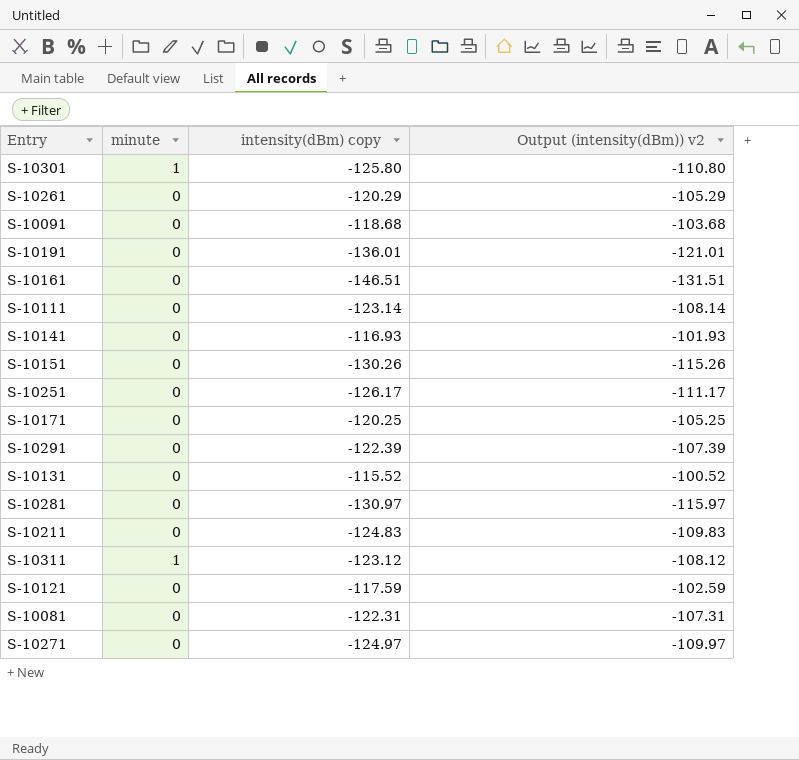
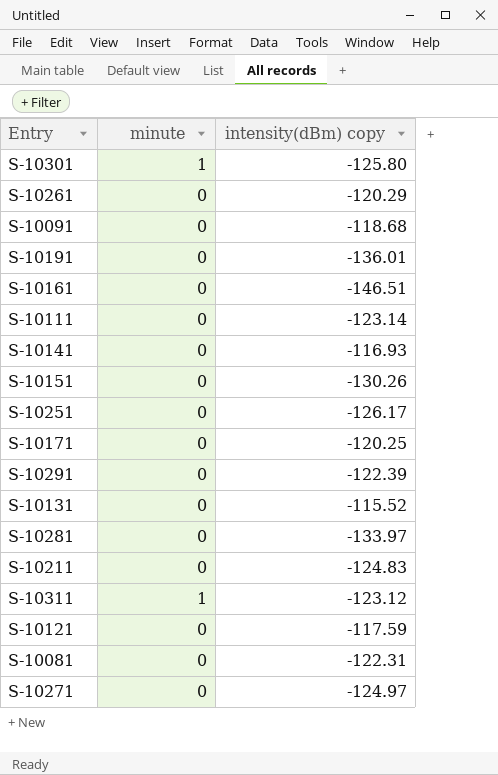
column Output (intensity(dBm)) v2 | formula: [intensity(dBm) copy] + 15 -> none
S-10281 | intensity(dBm) copy: -130.97 -> -133.97

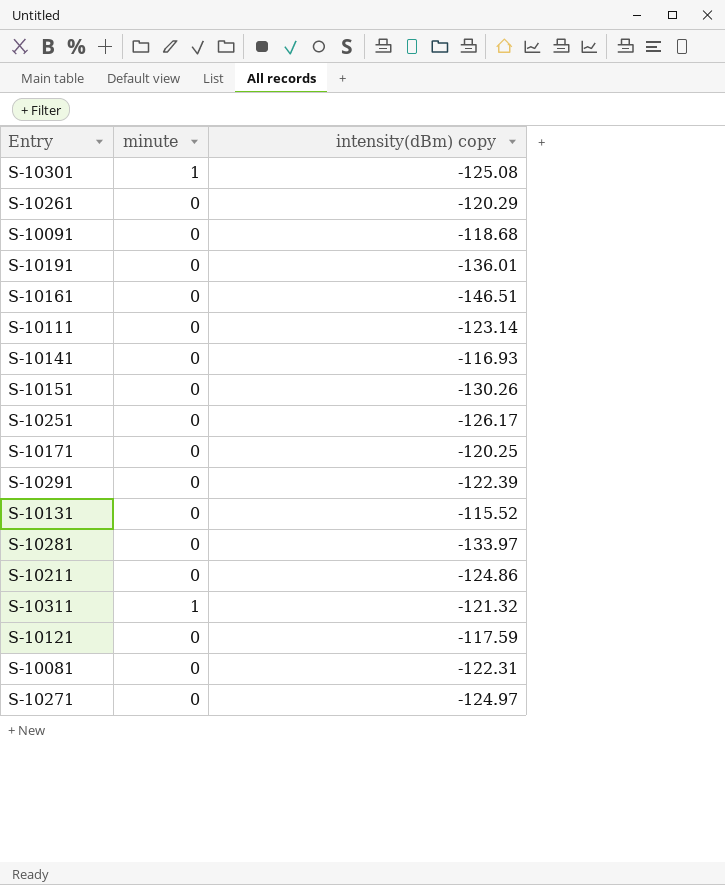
S-10301 | intensity(dBm) copy: -125.80 -> -125.08
S-10211 | intensity(dBm) copy: -124.83 -> -124.86
S-10311 | intensity(dBm) copy: -123.12 -> -121.32

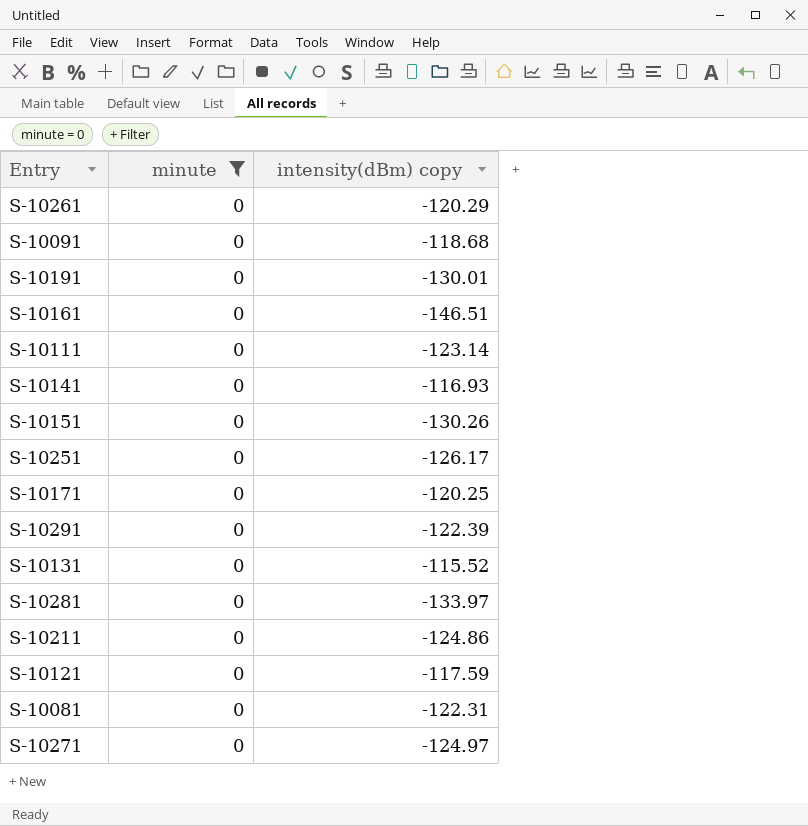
filter: none -> minute = 0
S-10191 | intensity(dBm) copy: -136.01 -> -130.01

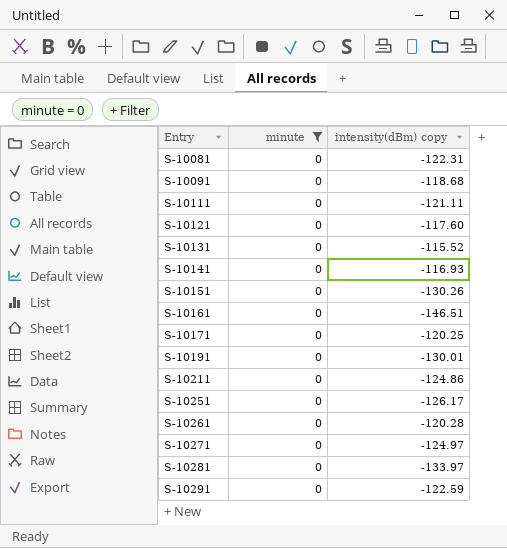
row order: none -> Entry ascending
S-10111 | intensity(dBm) copy: -123.14 -> -121.11
S-10121 | intensity(dBm) copy: -117.59 -> -117.60
S-10261 | intensity(dBm) copy: -120.29 -> -120.28
S-10291 | intensity(dBm) copy: -122.39 -> -122.59

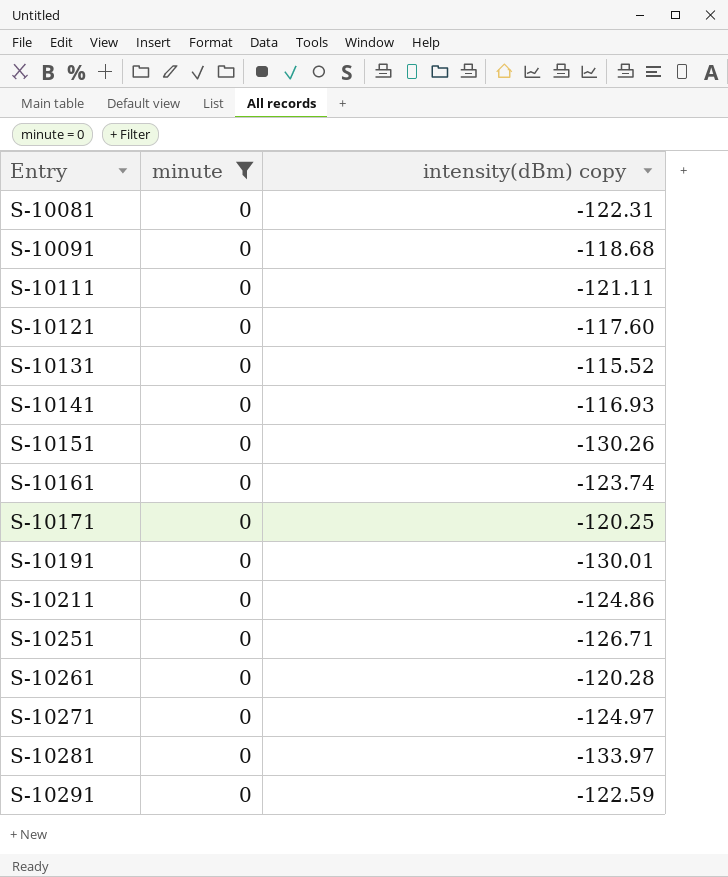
S-10161 | intensity(dBm) copy: -146.51 -> -123.74
S-10251 | intensity(dBm) copy: -126.17 -> -126.71

